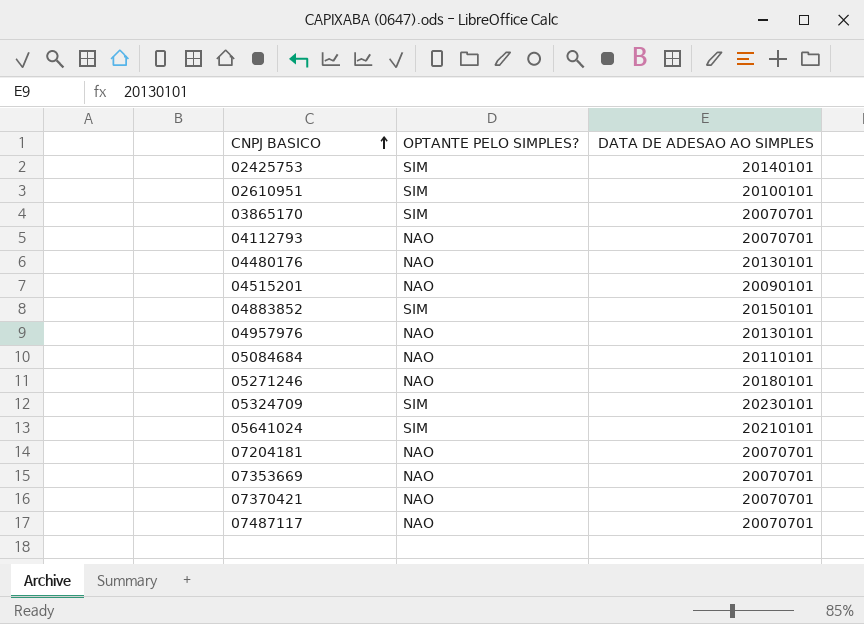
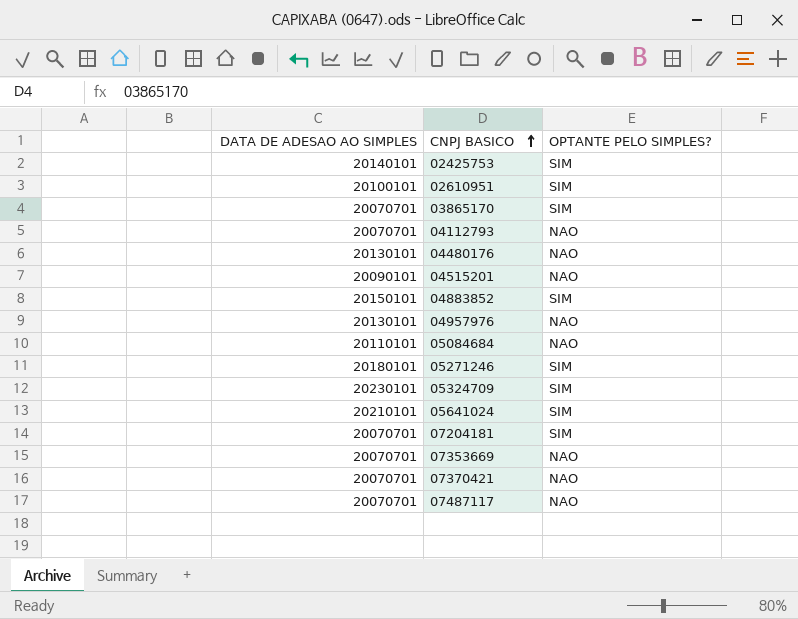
column DATA DE ADESAO AO SIMPLES | position: 3 -> 1
05271246 | OPTANTE PELO SIMPLES?: NAO -> SIM
07204181 | OPTANTE PELO SIMPLES?: NAO -> SIM

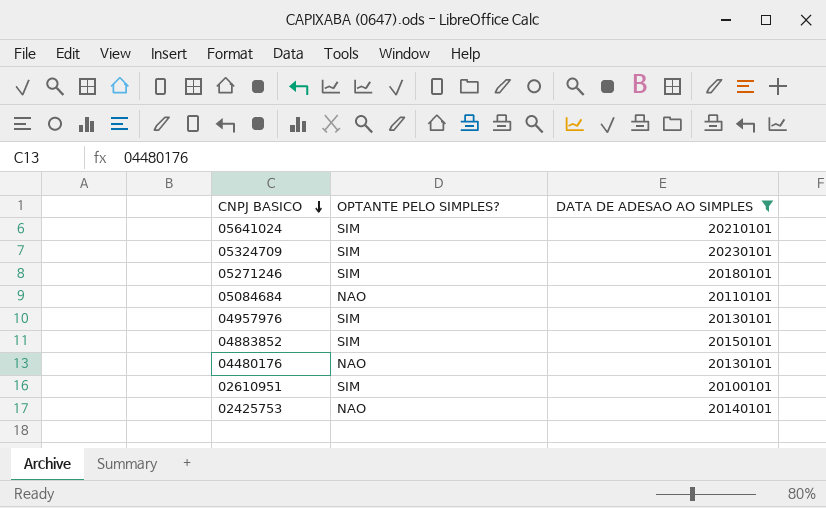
filter: none -> DATA DE ADESAO AO SIMPLES >= 20100101
row order: CNPJ BASICO ascending -> CNPJ BASICO descending
column DATA DE ADESAO AO SIMPLES | position: 1 -> 3
04957976 | OPTANTE PELO SIMPLES?: NAO -> SIM
02425753 | OPTANTE PELO SIMPLES?: SIM -> NAO

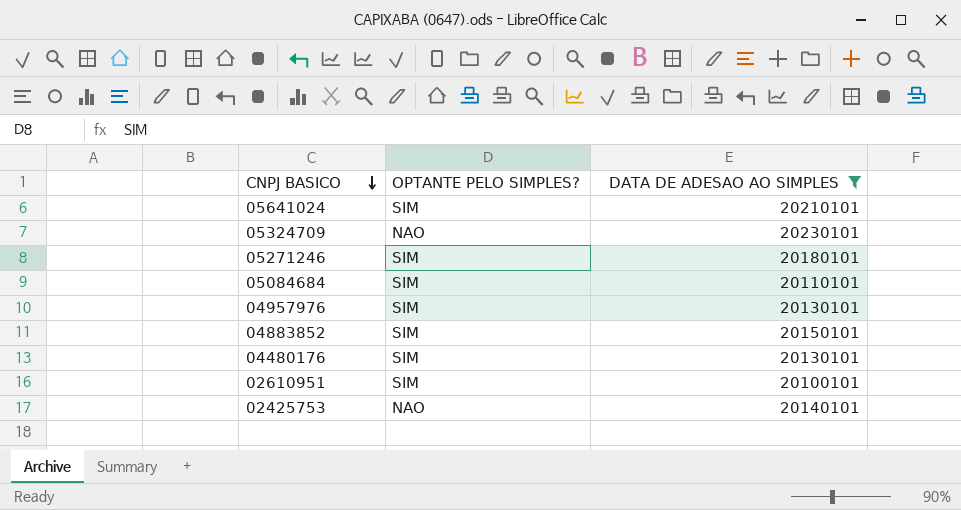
05324709 | OPTANTE PELO SIMPLES?: SIM -> NAO
05084684 | OPTANTE PELO SIMPLES?: NAO -> SIM
04480176 | OPTANTE PELO SIMPLES?: NAO -> SIM

